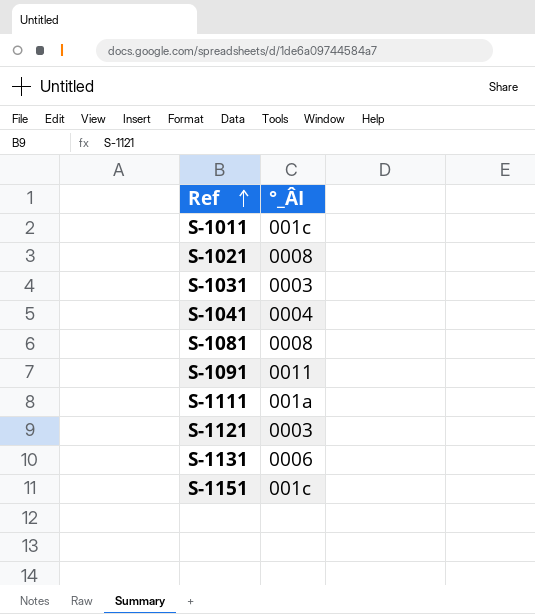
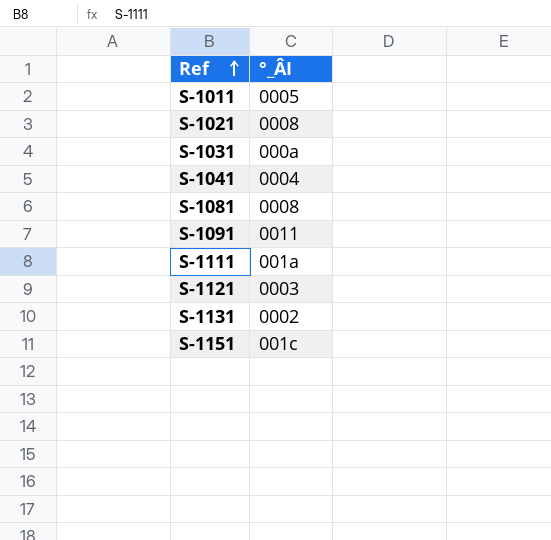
S-1011 | °_ÂI: 001c -> 0005
S-1031 | °_ÂI: 0003 -> 000a
S-1131 | °_ÂI: 0006 -> 0002

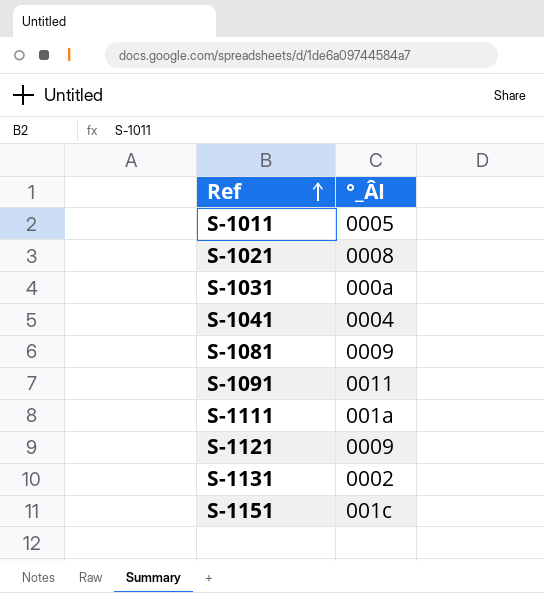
S-1081 | °_ÂI: 0008 -> 0009
S-1121 | °_ÂI: 0003 -> 0009

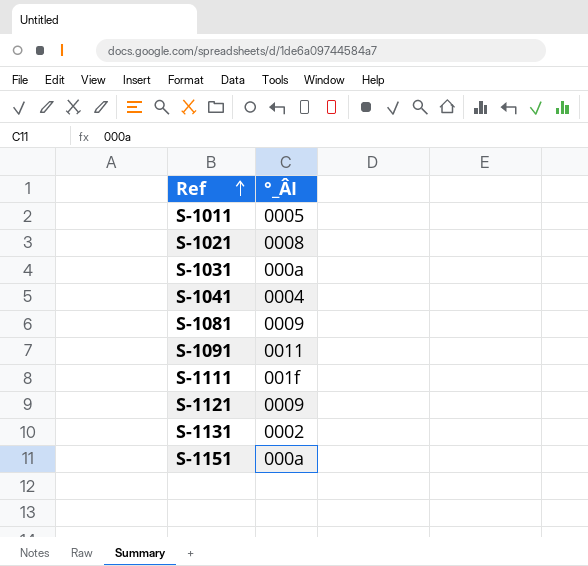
S-1111 | °_ÂI: 001a -> 001f
S-1151 | °_ÂI: 001c -> 000a

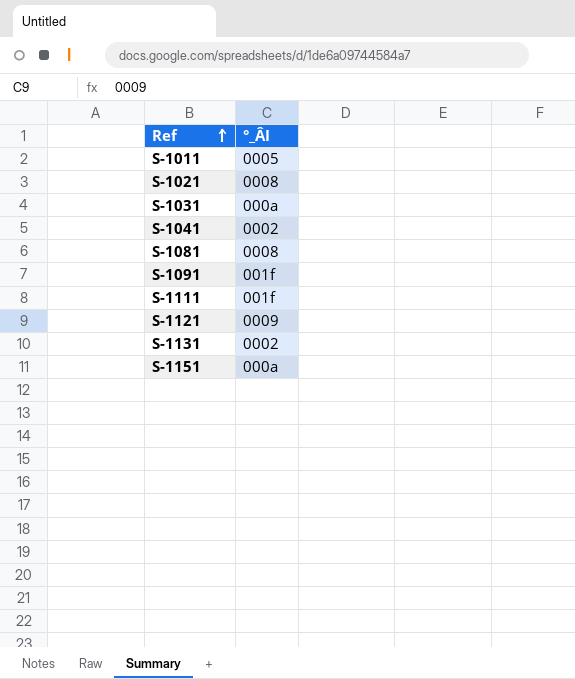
S-1041 | °_ÂI: 0004 -> 0002
S-1081 | °_ÂI: 0009 -> 0008
S-1091 | °_ÂI: 0011 -> 001f

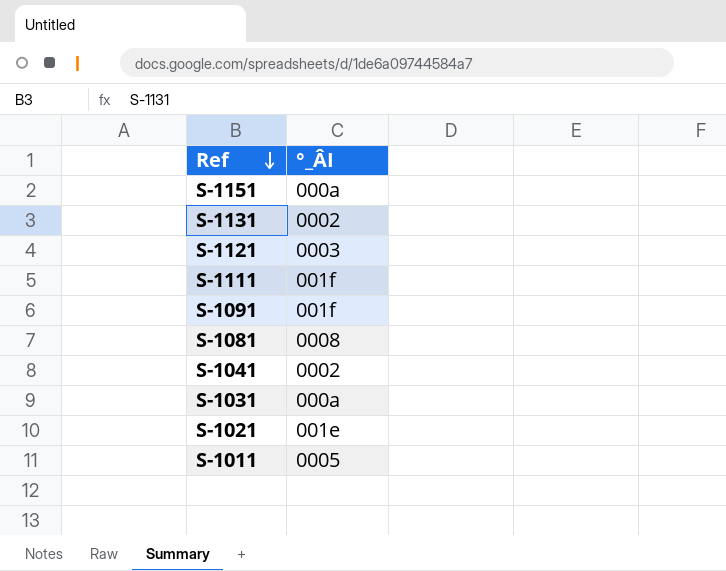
row order: Ref ascending -> Ref descending
S-1121 | °_ÂI: 0009 -> 0003
S-1021 | °_ÂI: 0008 -> 001e

